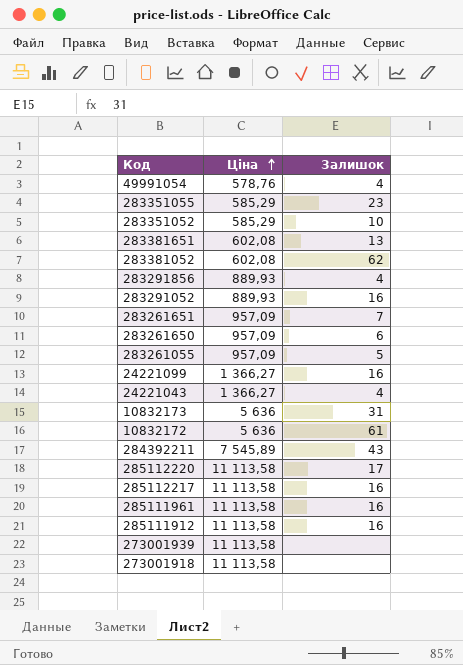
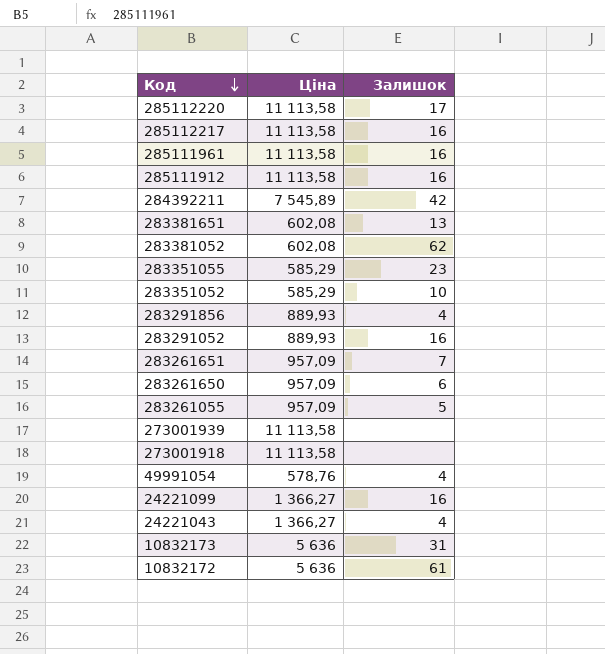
row order: Ціна ascending -> Код descending
284392211 | Залишок: 43 -> 42

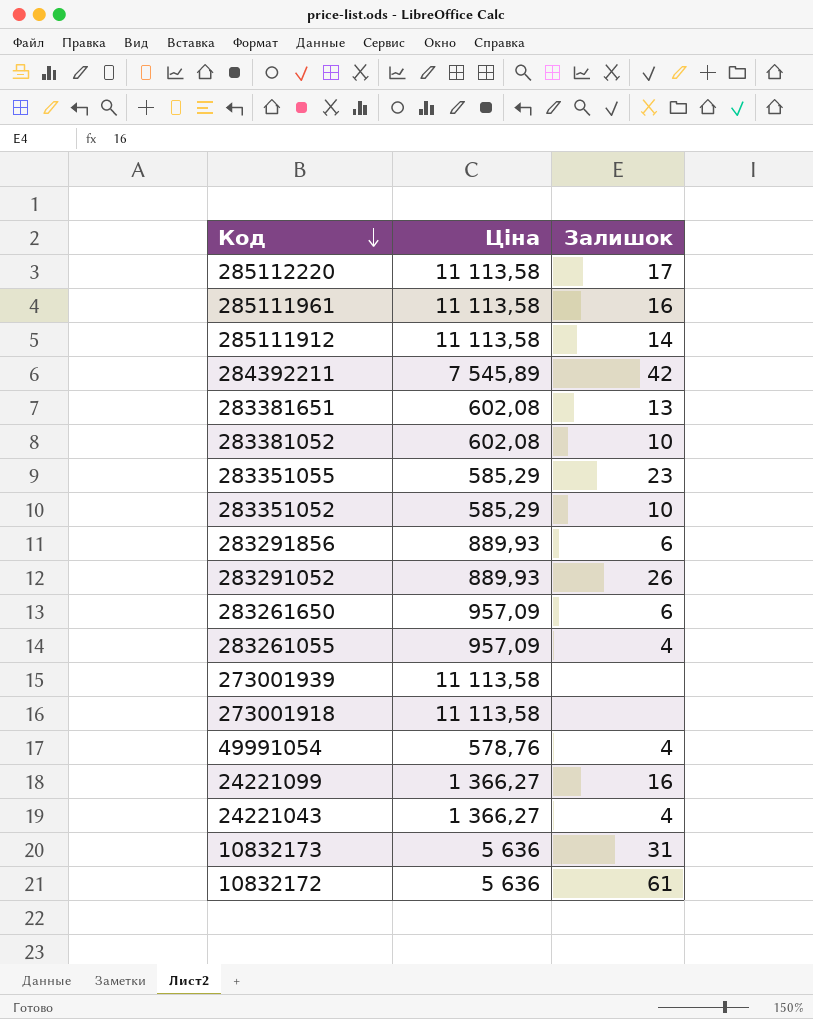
row 285112217: 11 113,58 | 16 -> none
row 283261651: 957,09 | 7 -> none
285111912 | Залишок: 16 -> 14
283381052 | Залишок: 62 -> 10
283291856 | Залишок: 4 -> 6
283291052 | Залишок: 16 -> 26
283261055 | Залишок: 5 -> 4

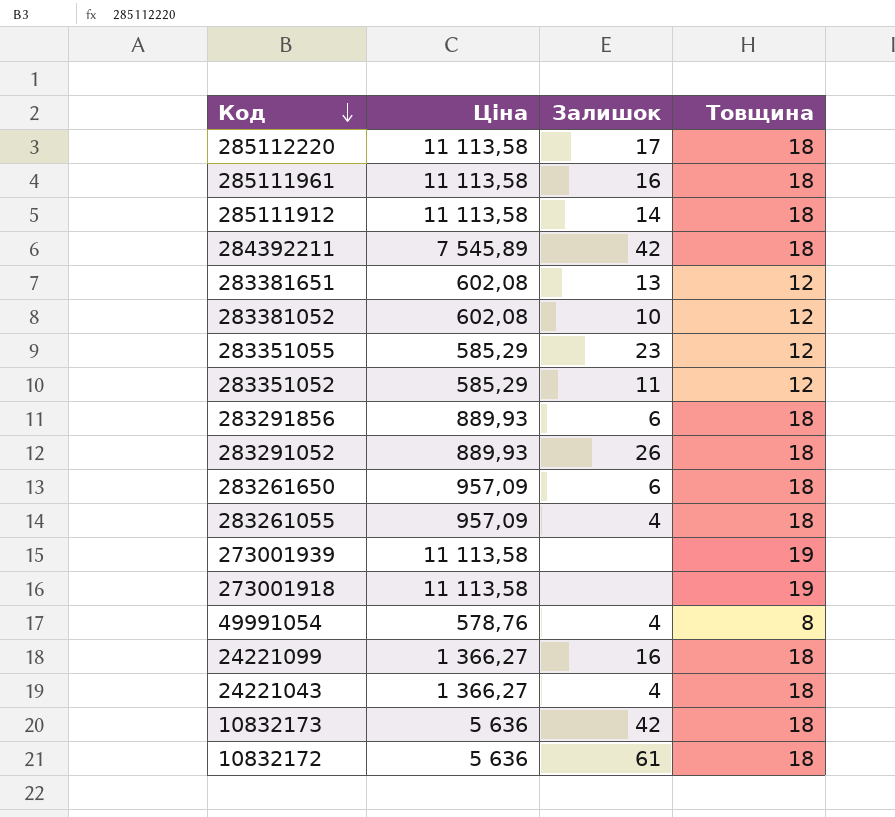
column Товщина | position: none -> 4
283351052 | Залишок: 10 -> 11
10832173 | Залишок: 31 -> 42

